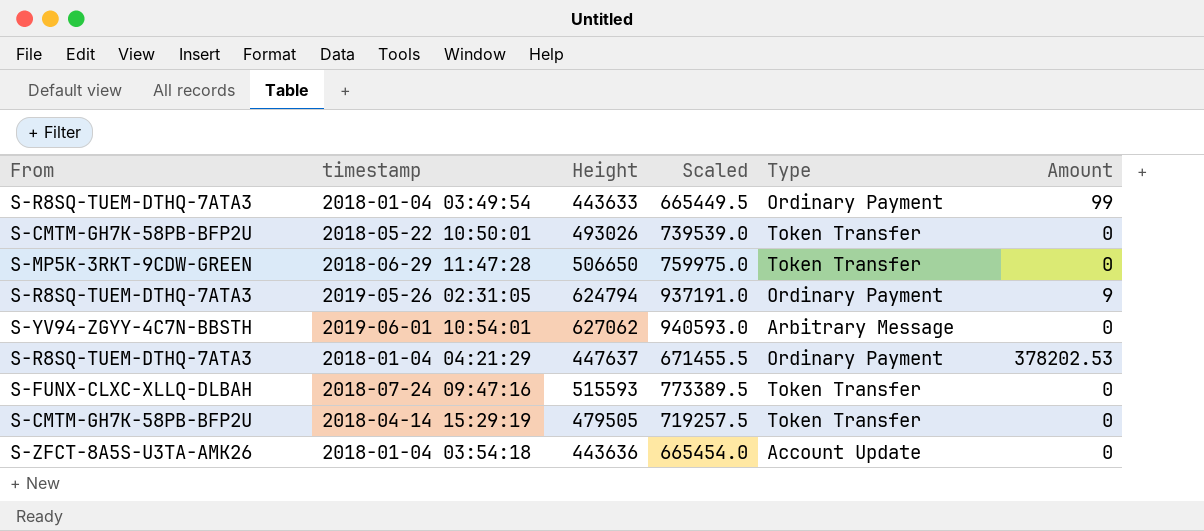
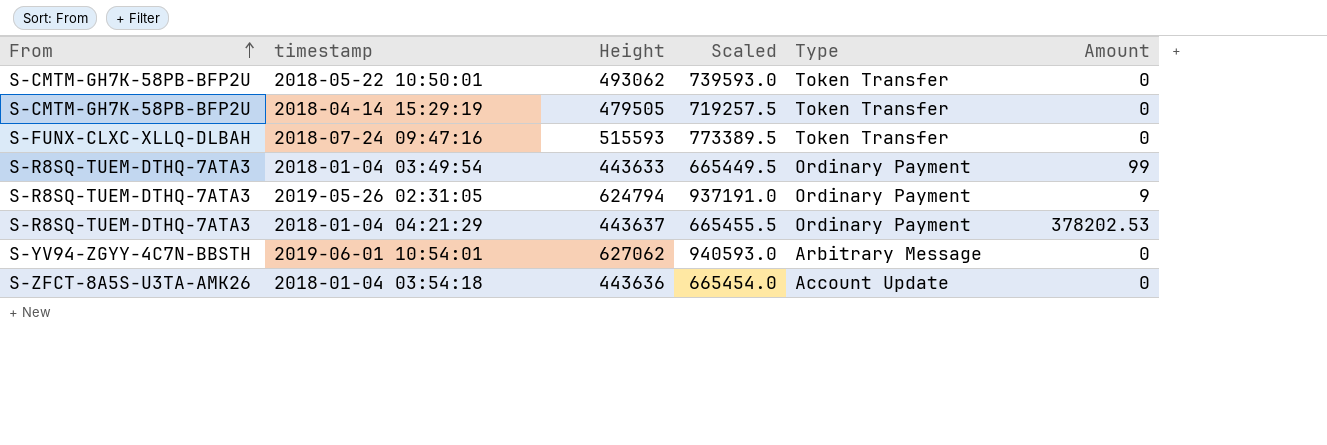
row order: none -> From ascending
row 2018-06-29 11:47:28: S-MP5K-3RKT-9CDW-GREEN | 506650 | 759975.0 | Token Transfer | 0 -> none
2018-05-22 10:50:01 | Height: 493026 -> 493062
2018-05-22 10:50:01 | Scaled: 739539.0 -> 739593.0
2018-01-04 04:21:29 | Height: 447637 -> 443637
2018-01-04 04:21:29 | Scaled: 671455.5 -> 665455.5

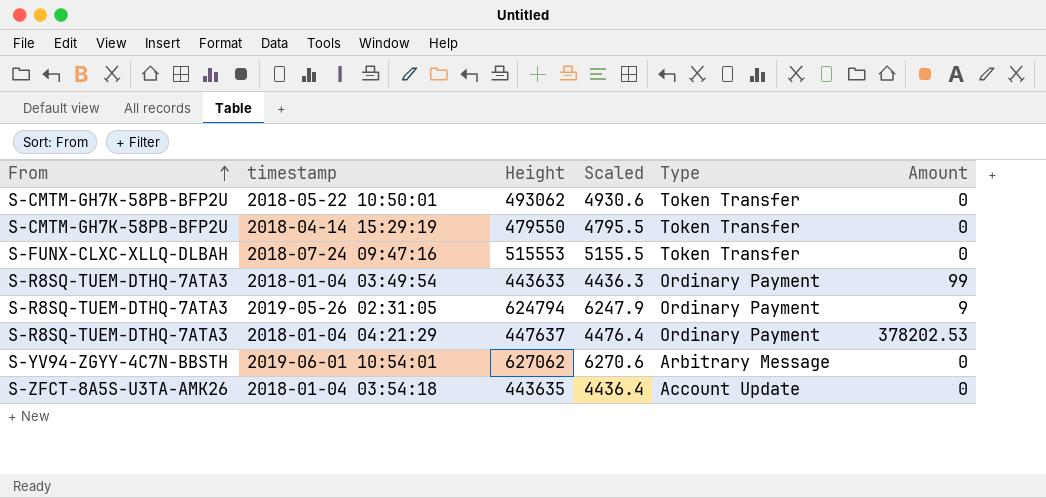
column Scaled | formula: [Height] * 1.5 -> [Height] * 0.01
2018-04-14 15:29:19 | Height: 479505 -> 479550
2018-07-24 09:47:16 | Height: 515593 -> 515553
2018-01-04 04:21:29 | Height: 443637 -> 447637
2018-01-04 03:54:18 | Height: 443636 -> 443635

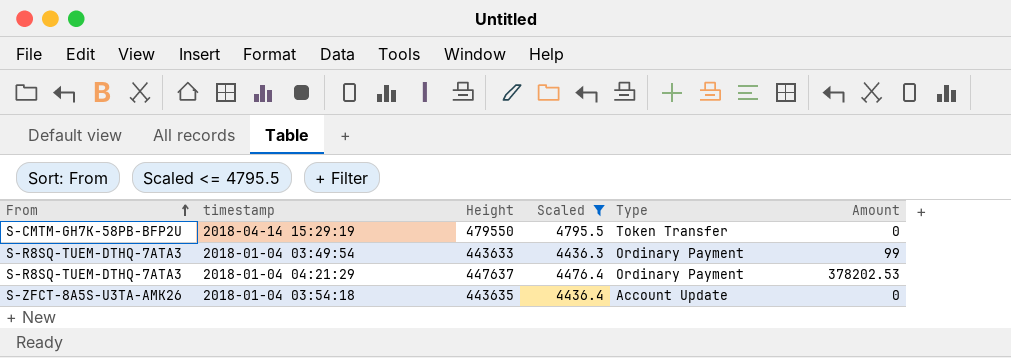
filter: none -> Scaled <= 4795.5

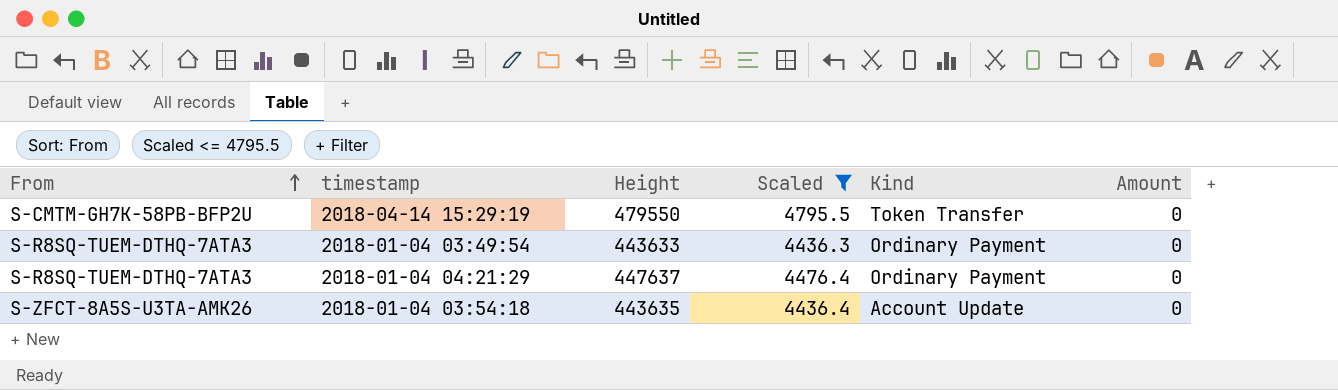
column name: Type -> Kind
2018-01-04 03:49:54 | Amount: 99 -> 0
2018-01-04 04:21:29 | Amount: 378202.53 -> 0

